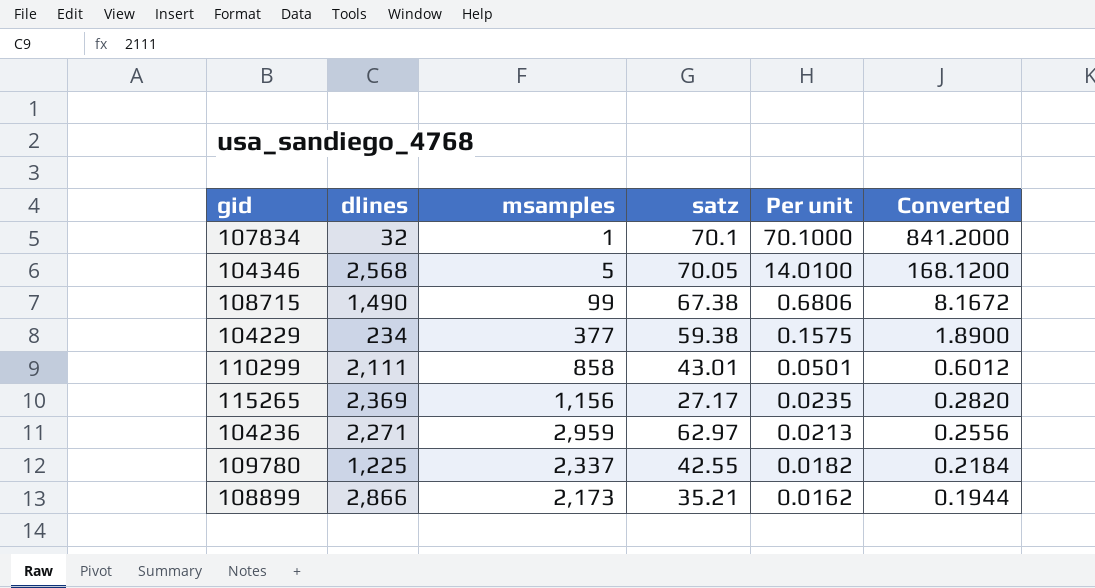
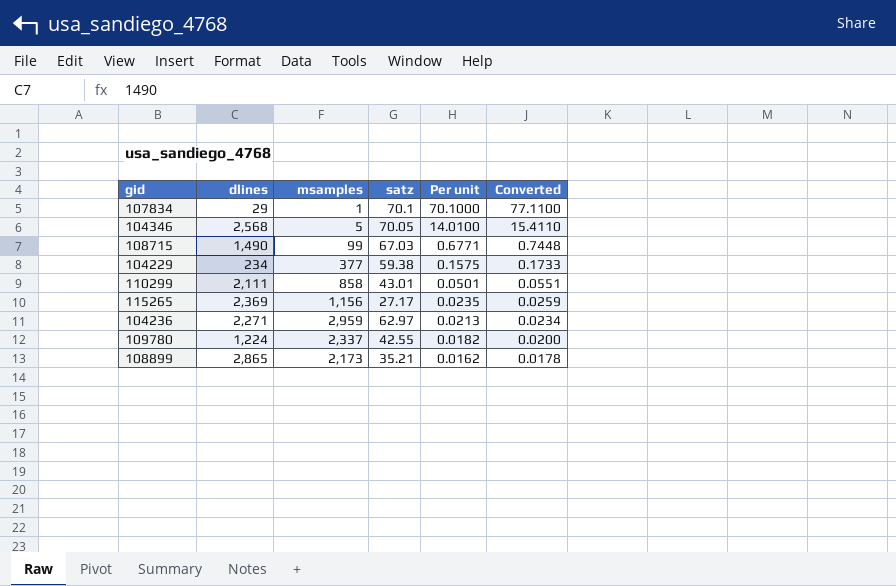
column Converted | formula: [Per unit] * 12 -> [Per unit] * 1.1
107834 | dlines: 32 -> 29
108715 | satz: 67.38 -> 67.03
108715 | Per unit: 0.6806 -> 0.6771
109780 | dlines: 1,225 -> 1,224
108899 | dlines: 2,866 -> 2,865

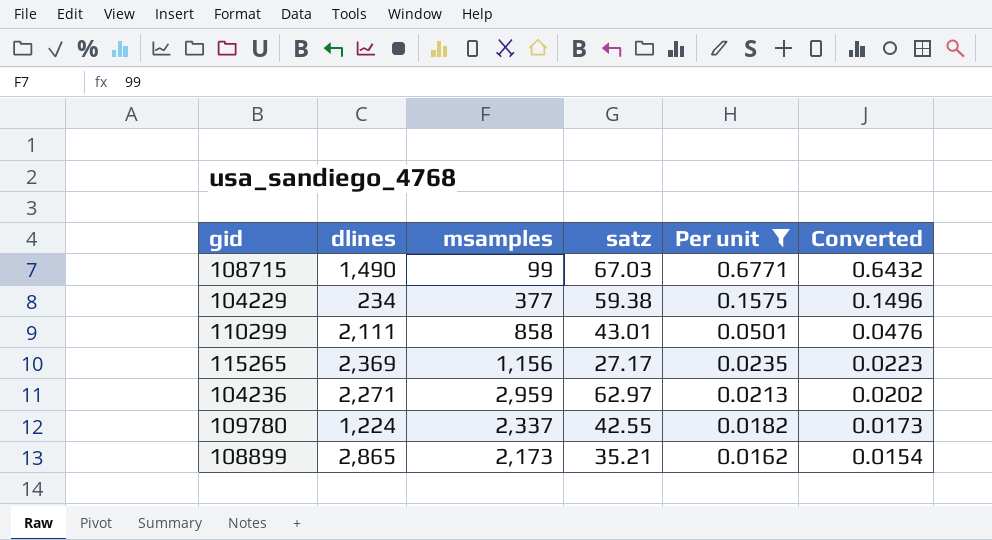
filter: none -> Per unit <= 0.6771
column Converted | formula: [Per unit] * 1.1 -> [Per unit] * 0.95

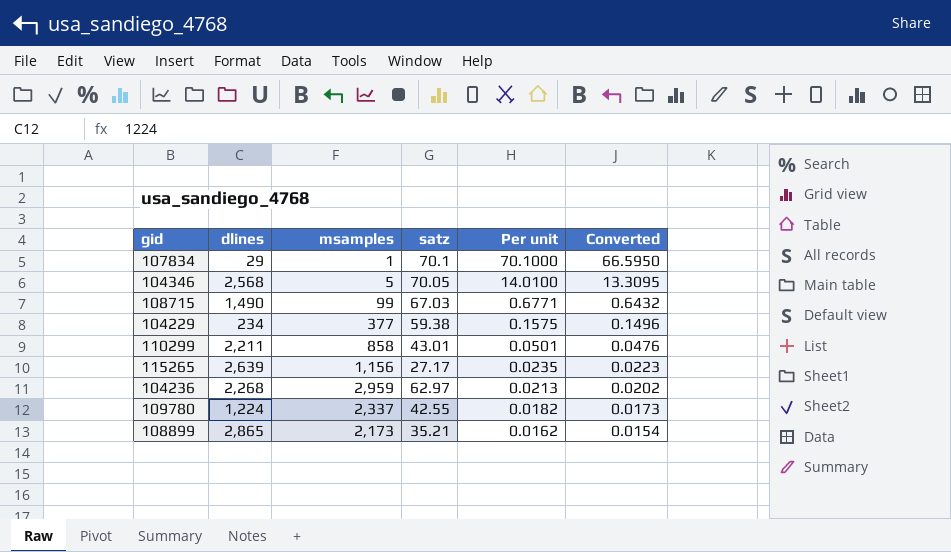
filter: Per unit <= 0.6771 -> none
110299 | dlines: 2,111 -> 2,211
115265 | dlines: 2,369 -> 2,639
104236 | dlines: 2,271 -> 2,268

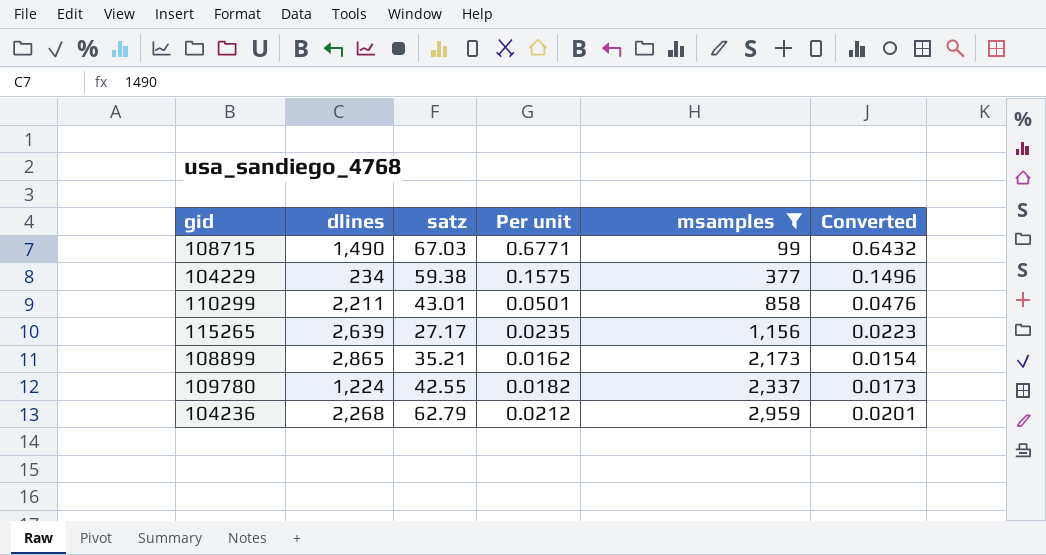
filter: none -> msamples >= 99
row order: Per unit descending -> msamples ascending
column msamples | position: 3 -> 5
104236 | satz: 62.97 -> 62.79
104236 | Per unit: 0.0213 -> 0.0212
104236 | Converted: 0.0202 -> 0.0201

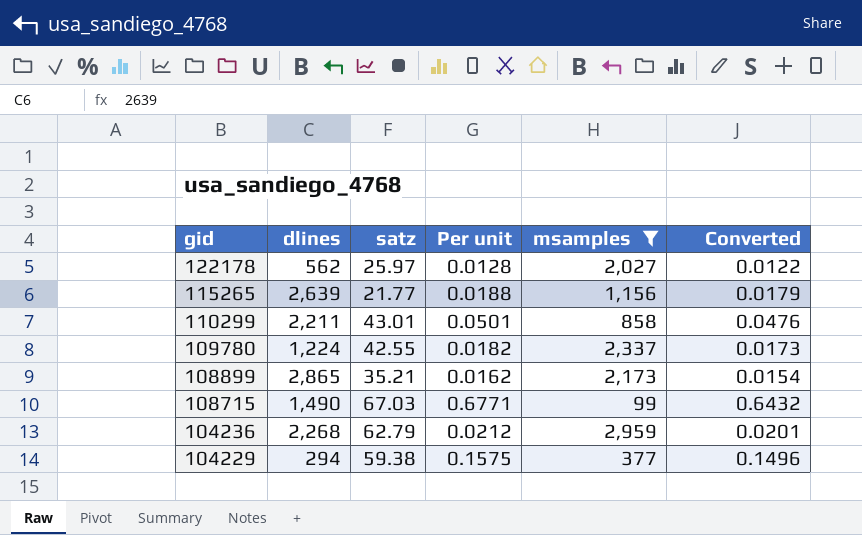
row order: msamples ascending -> gid descending
row 122178: none -> 562 | 25.97 | 0.0128 | 2,027 | 0.0122
115265 | satz: 27.17 -> 21.77
115265 | Per unit: 0.0235 -> 0.0188
115265 | Converted: 0.0223 -> 0.0179
104229 | dlines: 234 -> 294

